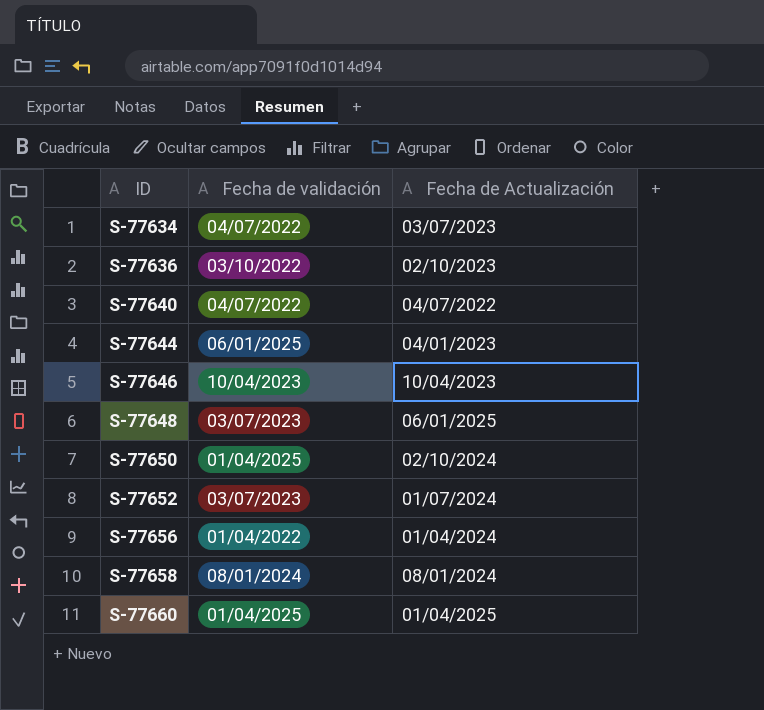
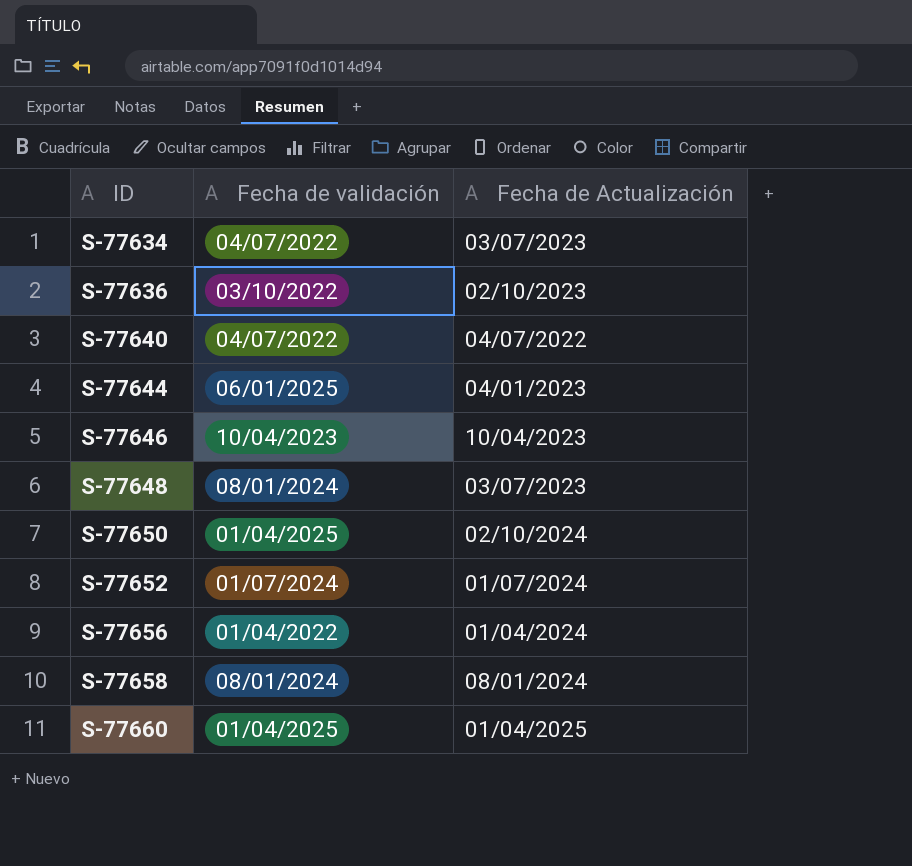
S-77648 | Fecha de validación: 03/07/2023 -> 08/01/2024
S-77648 | Fecha de Actualización: 06/01/2025 -> 03/07/2023
S-77652 | Fecha de validación: 03/07/2023 -> 01/07/2024

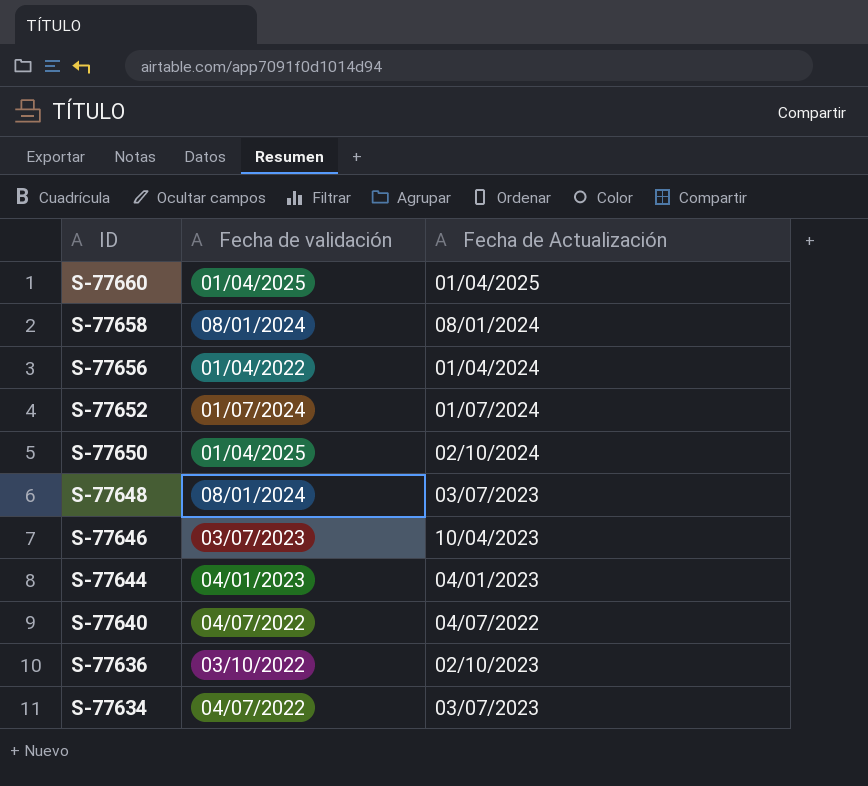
row order: ID ascending -> ID descending
S-77646 | Fecha de validación: 10/04/2023 -> 03/07/2023
S-77644 | Fecha de validación: 06/01/2025 -> 04/01/2023

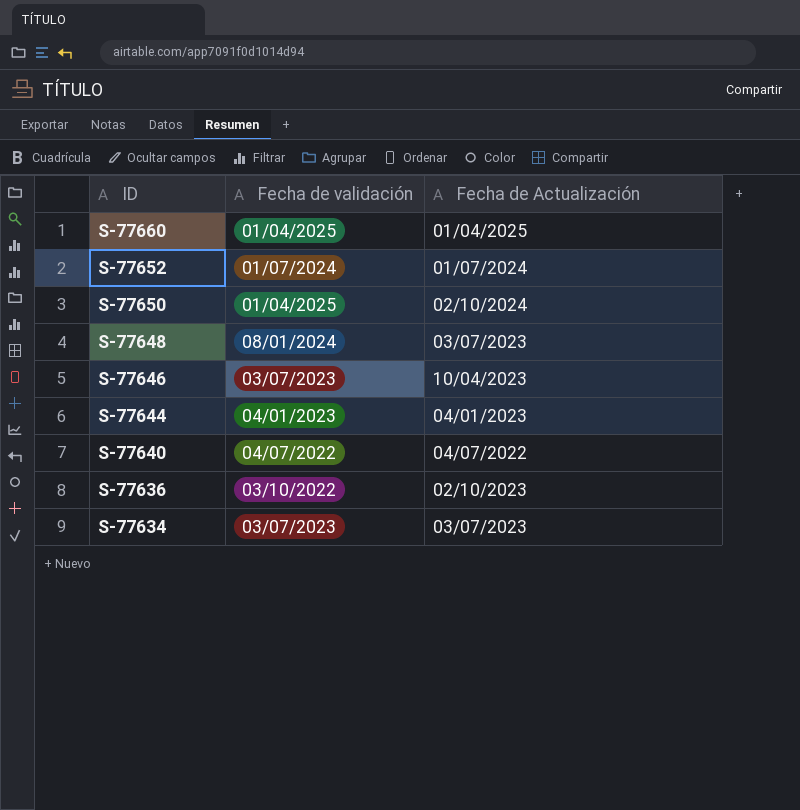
row S-77658: 08/01/2024 | 08/01/2024 -> none
row S-77656: 01/04/2022 | 01/04/2024 -> none
S-77634 | Fecha de validación: 04/07/2022 -> 03/07/2023

